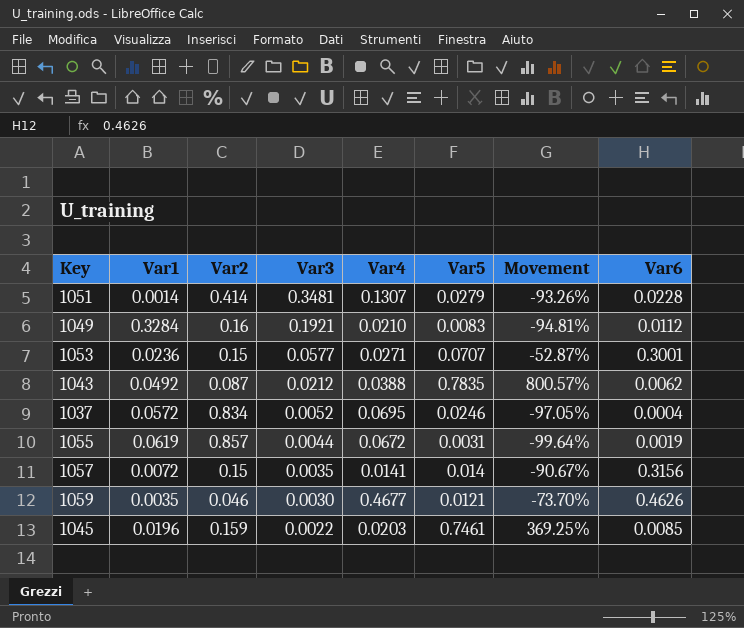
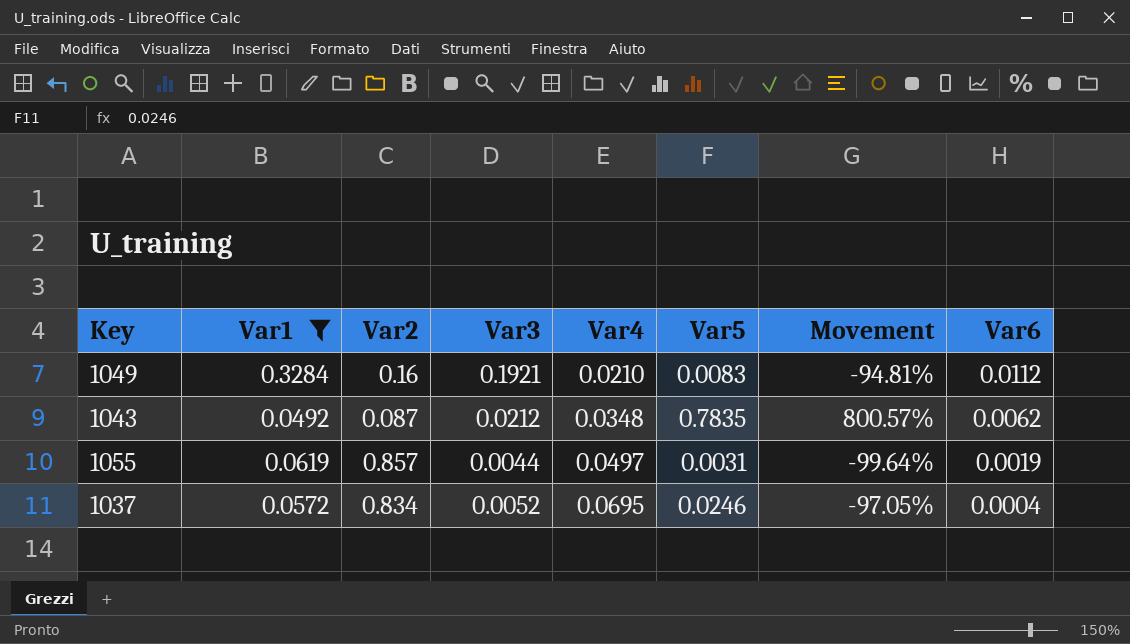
filter: none -> Var1 >= 0.0492
row order: Var3 descending -> Var4 ascending
1043 | Var4: 0.0388 -> 0.0348
1055 | Var4: 0.0672 -> 0.0497

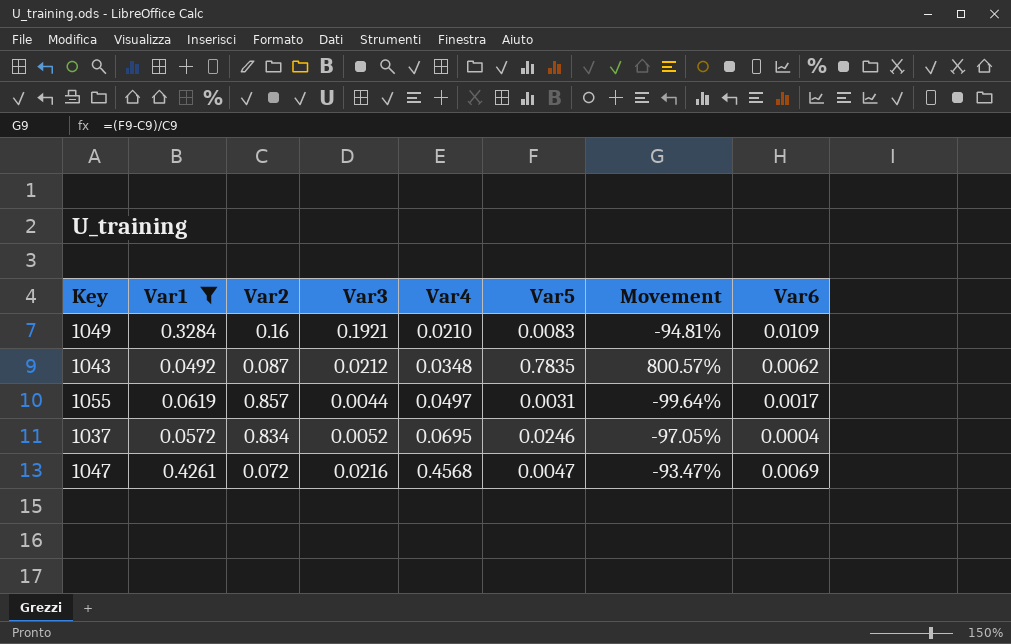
1049 | Var6: 0.0112 -> 0.0109
1055 | Var6: 0.0019 -> 0.0017
row 1047: none -> 0.4261 | 0.072 | 0.0216 | 0.4568 | 0.0047 | -93.47% | 0.0069

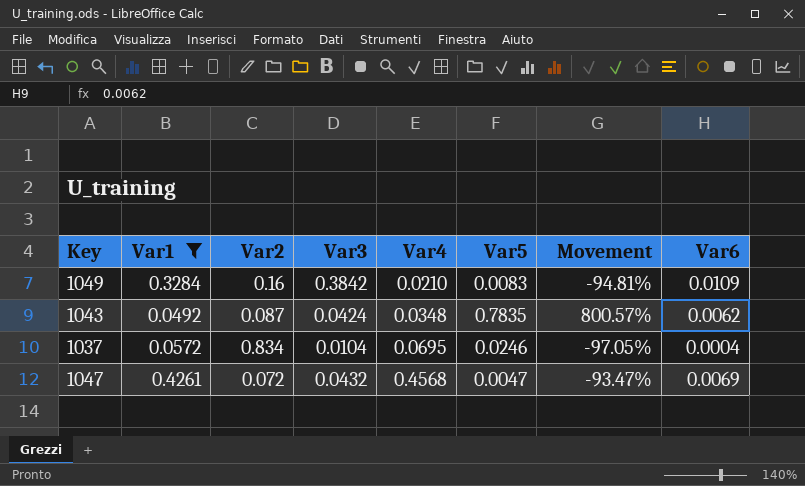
row 1055: 0.0619 | 0.857 | 0.0044 | 0.0497 | 0.0031 | -99.64% | 0.0017 -> none
1049 | Var3: 0.1921 -> 0.3842
1043 | Var3: 0.0212 -> 0.0424
1037 | Var3: 0.0052 -> 0.0104
1047 | Var3: 0.0216 -> 0.0432

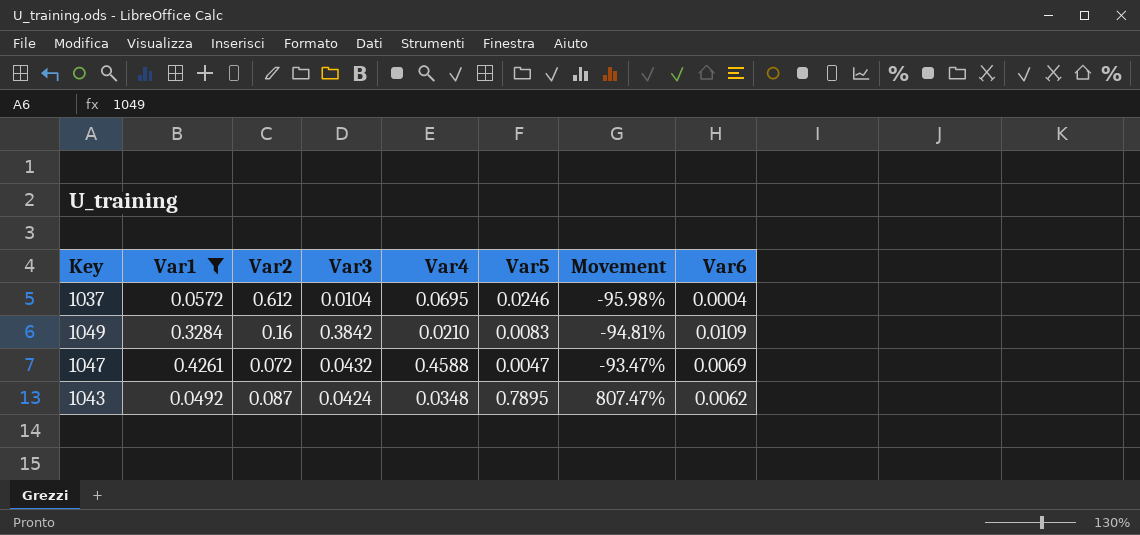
row order: Var4 ascending -> Movement ascending
1037 | Var2: 0.834 -> 0.612
1037 | Movement: -97.05% -> -95.98%
1047 | Var4: 0.4568 -> 0.4588
1043 | Var5: 0.7835 -> 0.7895
1043 | Movement: 800.57% -> 807.47%

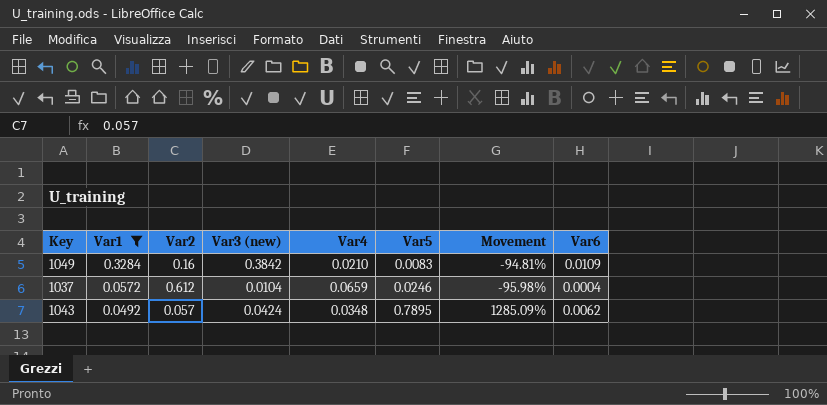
row order: Movement ascending -> Var1 descending
column name: Var3 -> Var3 (new)
row 1047: 0.4261 | 0.072 | 0.0432 | 0.4588 | 0.0047 | -93.47% | 0.0069 -> none
1037 | Var4: 0.0695 -> 0.0659
1043 | Var2: 0.087 -> 0.057
1043 | Movement: 807.47% -> 1285.09%

